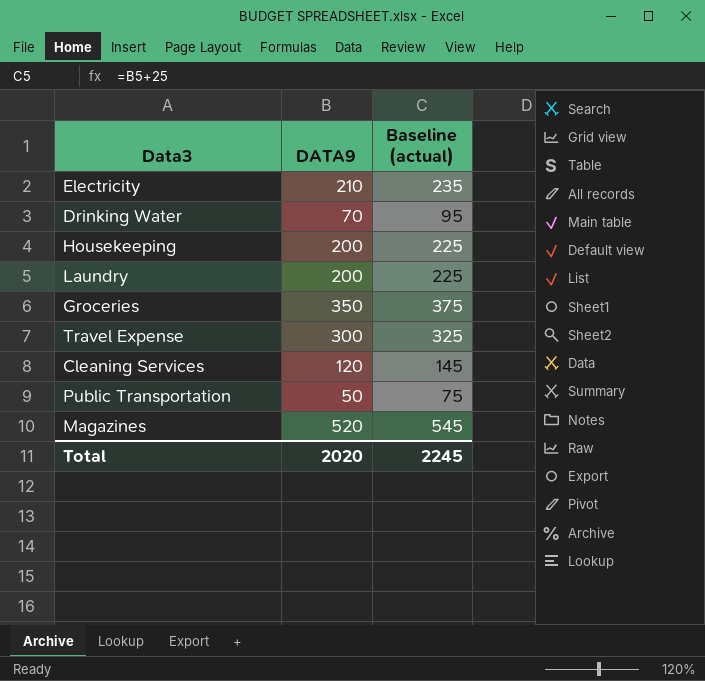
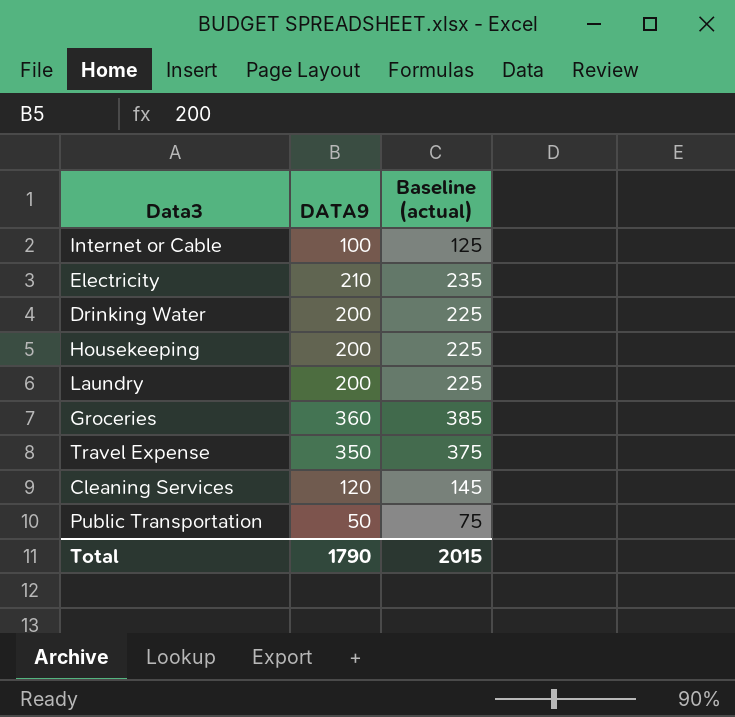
row Magazines: 520 | 545 -> none
row Internet or Cable: none -> 100 | 125
Drinking Water | DATA9: 70 -> 200
Drinking Water | Baseline (actual): 95 -> 225
Groceries | DATA9: 350 -> 360
Groceries | Baseline (actual): 375 -> 385
Travel Expense | DATA9: 300 -> 350
Travel Expense | Baseline (actual): 325 -> 375
Total | DATA9: 2020 -> 1790
Total | Baseline (actual): 2245 -> 2015

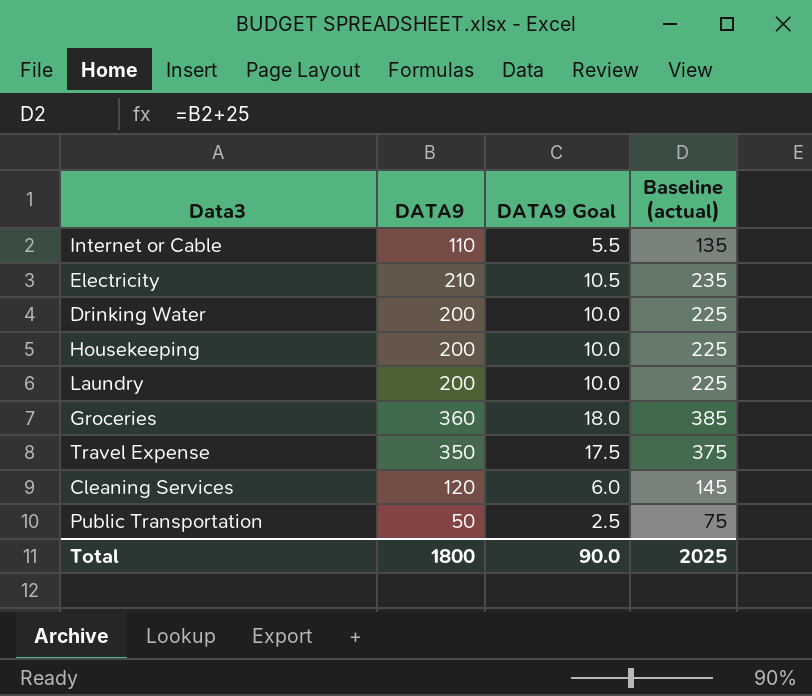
column DATA9 Goal | formula: none -> [DATA9] * 0.05
Internet or Cable | DATA9: 100 -> 110
Internet or Cable | Baseline (actual): 125 -> 135
Total | DATA9: 1790 -> 1800
Total | Baseline (actual): 2015 -> 2025

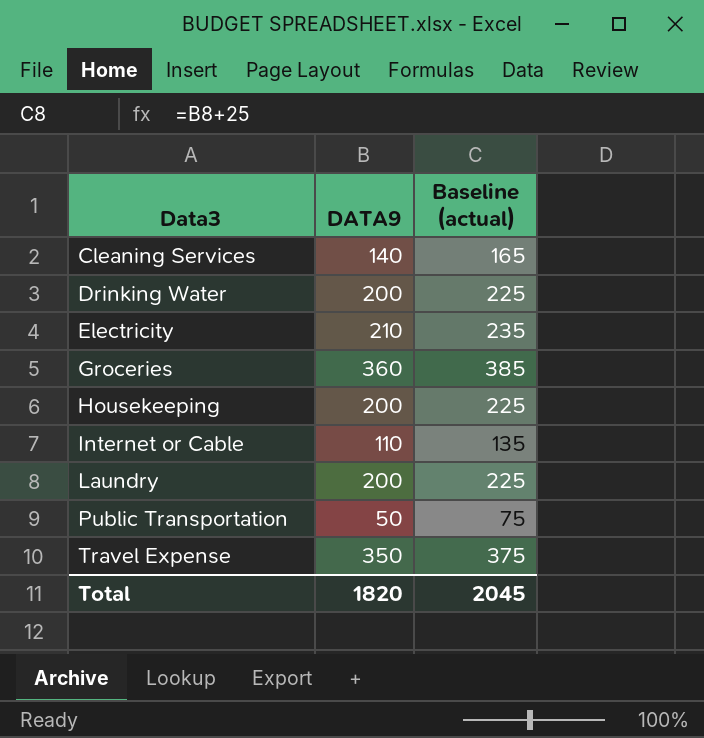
row order: none -> Data3 ascending
column DATA9 Goal | formula: [DATA9] * 0.05 -> none
Cleaning Services | DATA9: 120 -> 140
Cleaning Services | Baseline (actual): 145 -> 165
Total | DATA9: 1800 -> 1820
Total | Baseline (actual): 2025 -> 2045

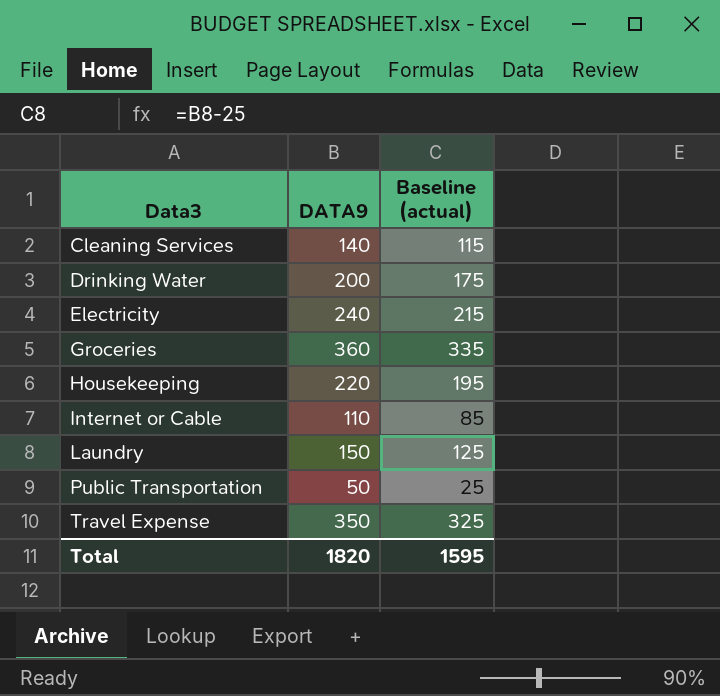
column Baseline (actual) | formula: [DATA9] + 25 -> [DATA9] - 25
Electricity | DATA9: 210 -> 240
Housekeeping | DATA9: 200 -> 220
Laundry | DATA9: 200 -> 150
Total | Baseline (actual): 2045 -> 1595

